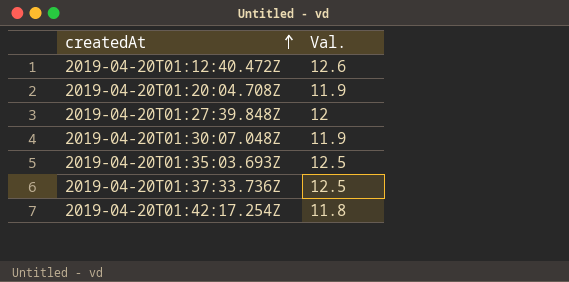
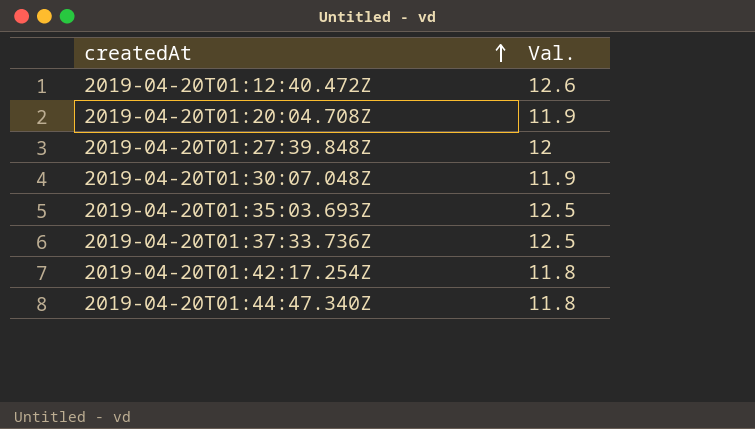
row 2019-04-20T01:44:47.340Z: none -> 11.8

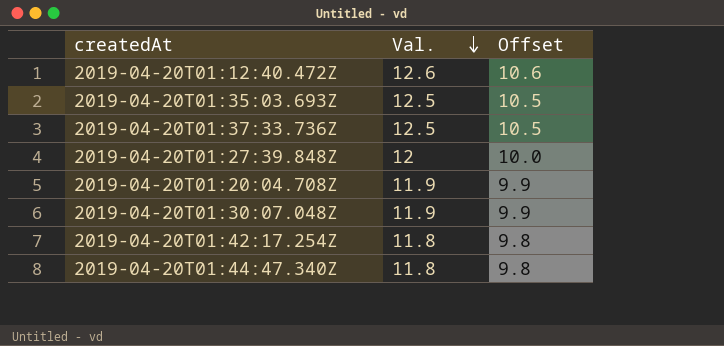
row order: createdAt ascending -> Val. descending
column Offset | formula: none -> [Val.] - 2

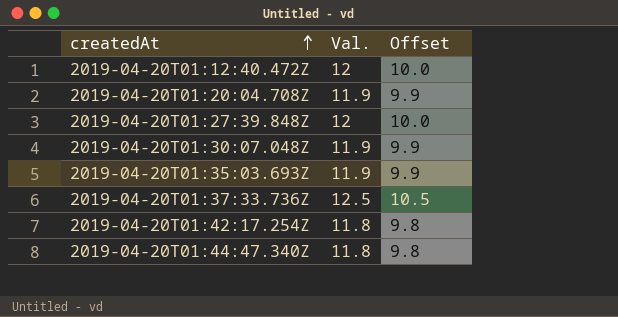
row order: Val. descending -> createdAt ascending
2019-04-20T01:12:40.472Z | Val.: 12.6 -> 12
2019-04-20T01:12:40.472Z | Offset: 10.6 -> 10.0
2019-04-20T01:35:03.693Z | Val.: 12.5 -> 11.9
2019-04-20T01:35:03.693Z | Offset: 10.5 -> 9.9

